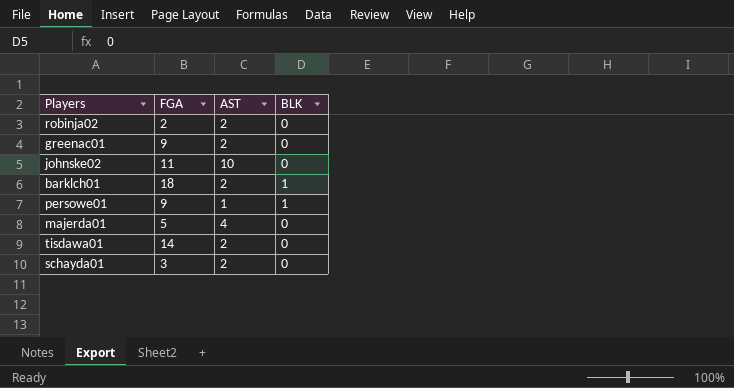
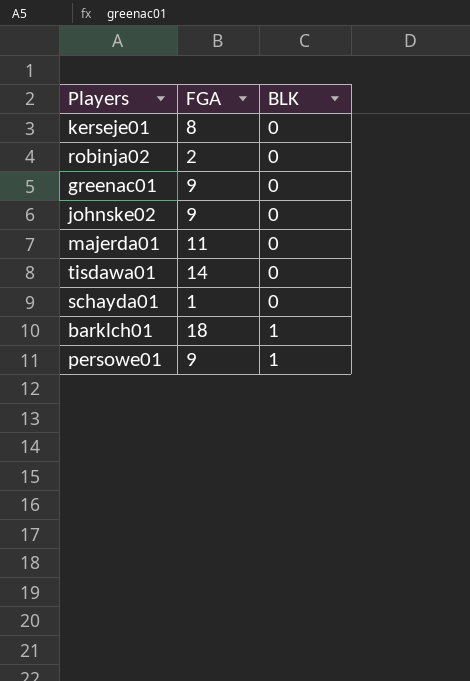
row order: none -> BLK ascending
column AST | position: 3 -> none
row kerseje01: none -> 8 | 0
johnske02 | FGA: 11 -> 9
majerda01 | FGA: 5 -> 11
schayda01 | FGA: 3 -> 1

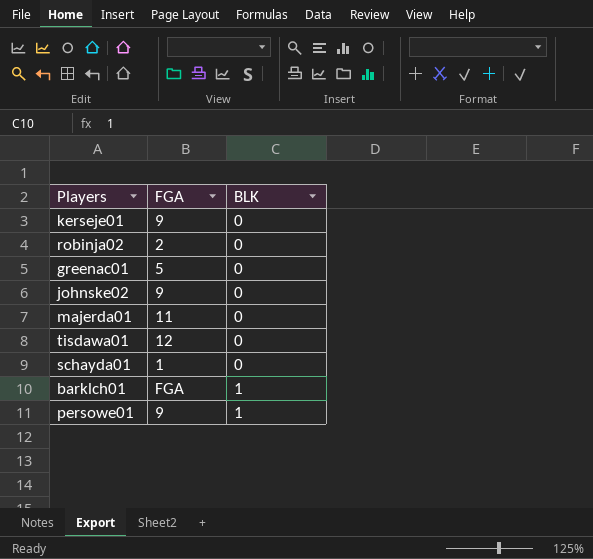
kerseje01 | FGA: 8 -> 9
greenac01 | FGA: 9 -> 5
tisdawa01 | FGA: 14 -> 12
barklch01 | FGA: 18 -> FGA

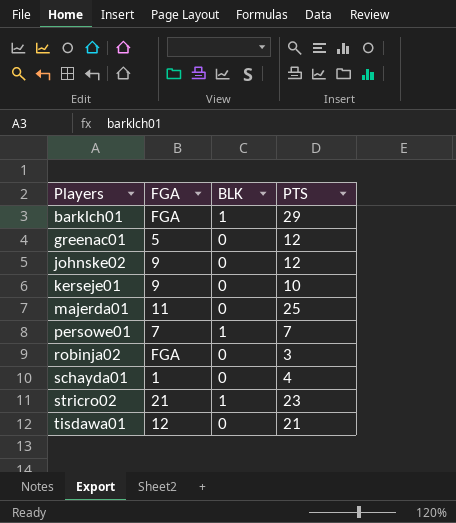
row order: BLK ascending -> Players ascending
column PTS | position: none -> 4
persowe01 | FGA: 9 -> 7
robinja02 | FGA: 2 -> FGA
row stricro02: none -> 21 | 1 | 23

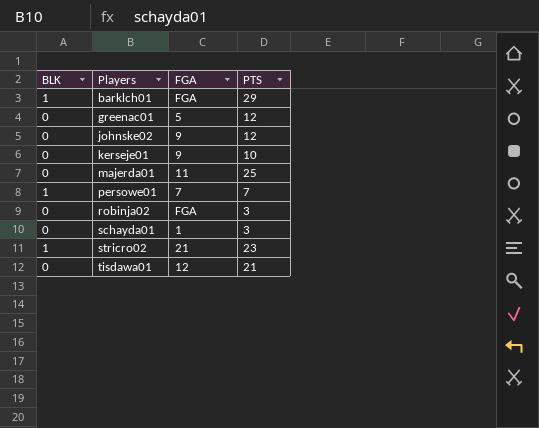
column BLK | position: 3 -> 1
schayda01 | PTS: 4 -> 3

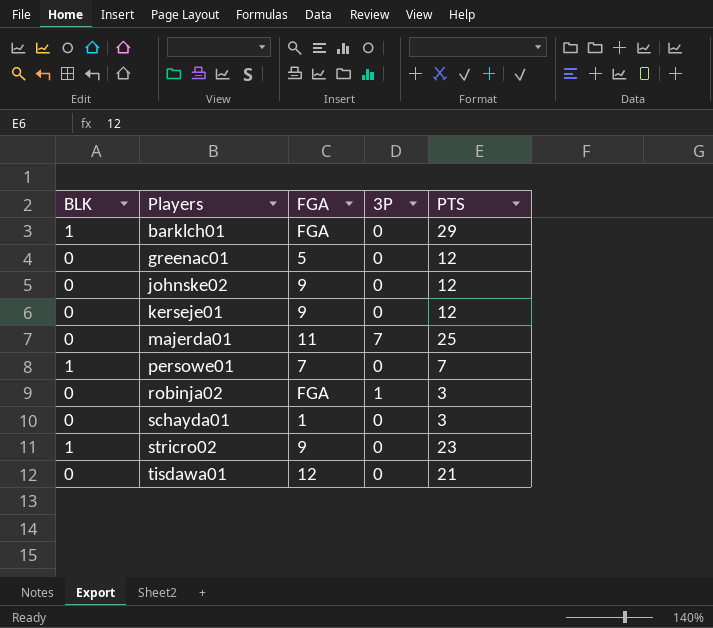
column 3P | position: none -> 4
kerseje01 | PTS: 10 -> 12
stricro02 | FGA: 21 -> 9

